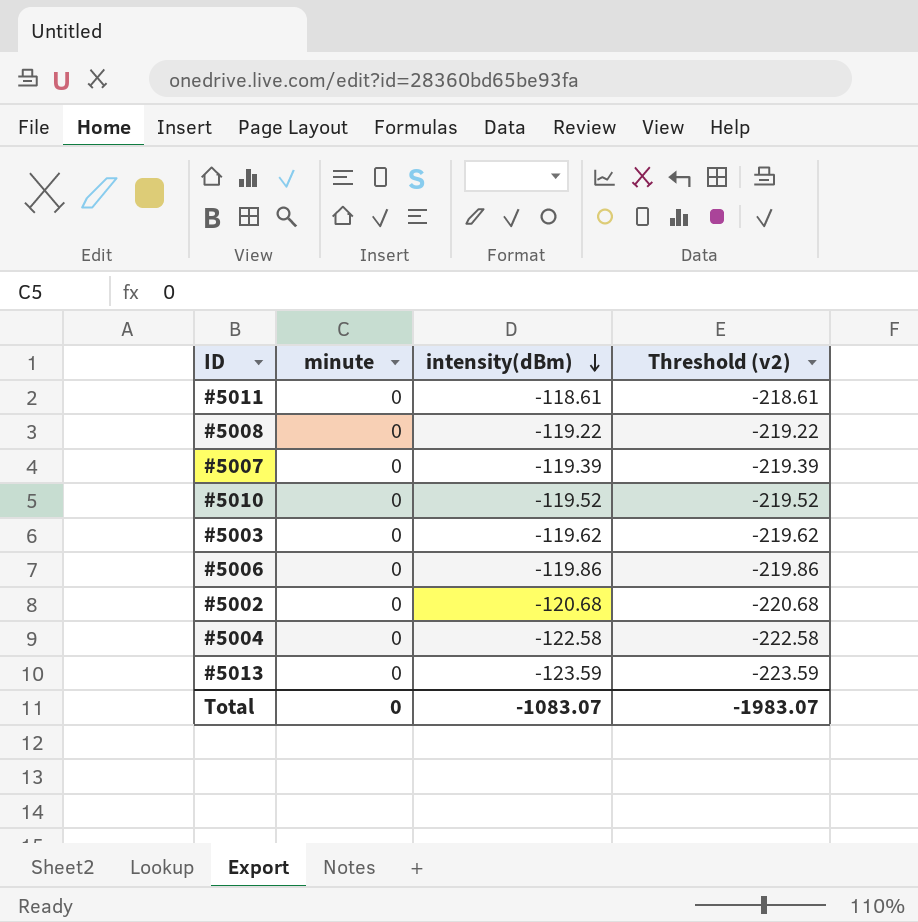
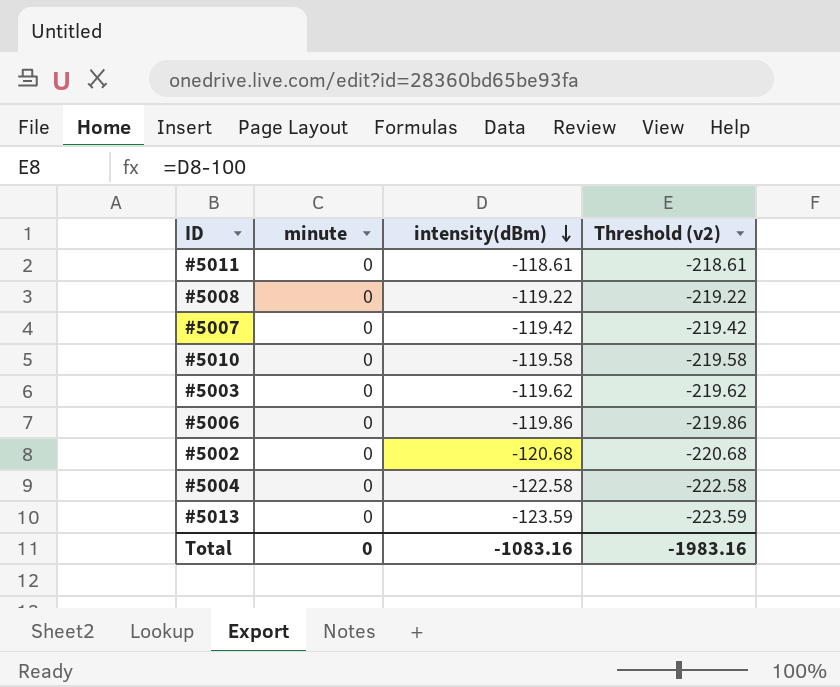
#5007 | intensity(dBm): -119.39 -> -119.42
#5007 | Threshold (v2): -219.39 -> -219.42
#5010 | intensity(dBm): -119.52 -> -119.58
#5010 | Threshold (v2): -219.52 -> -219.58
Total | intensity(dBm): -1083.07 -> -1083.16
Total | Threshold (v2): -1983.07 -> -1983.16

